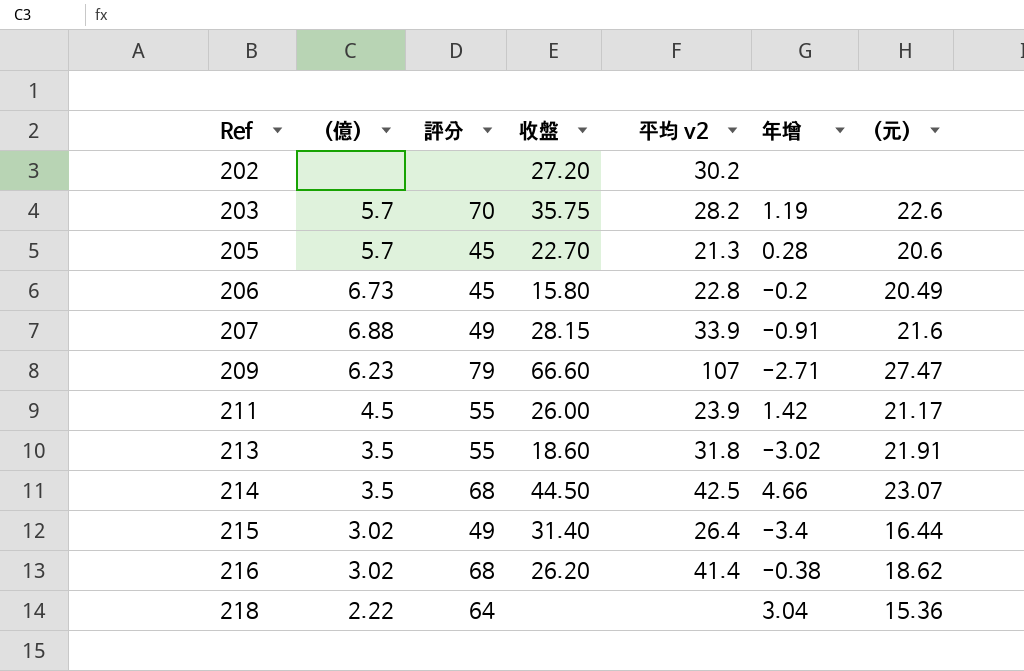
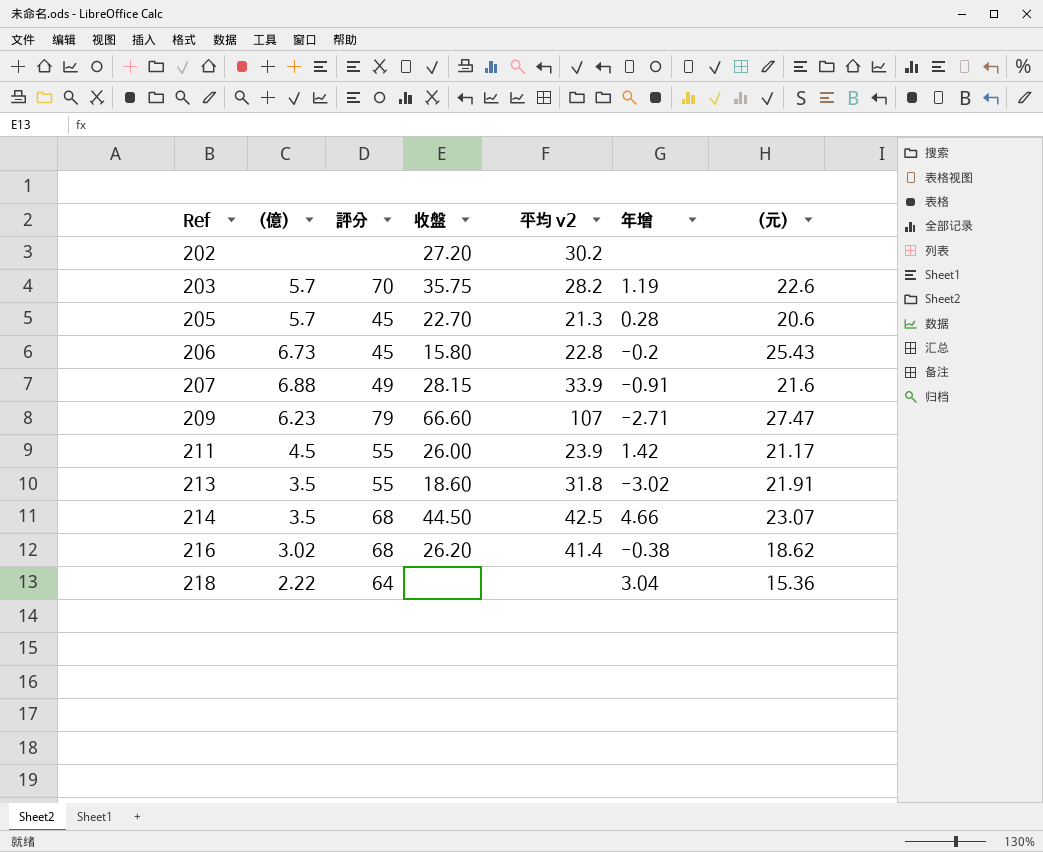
row 215: 3.02 | 49 | 31.40 | 26.4 | -3.4 | 16.44 -> none
206 | (元): 20.49 -> 25.43

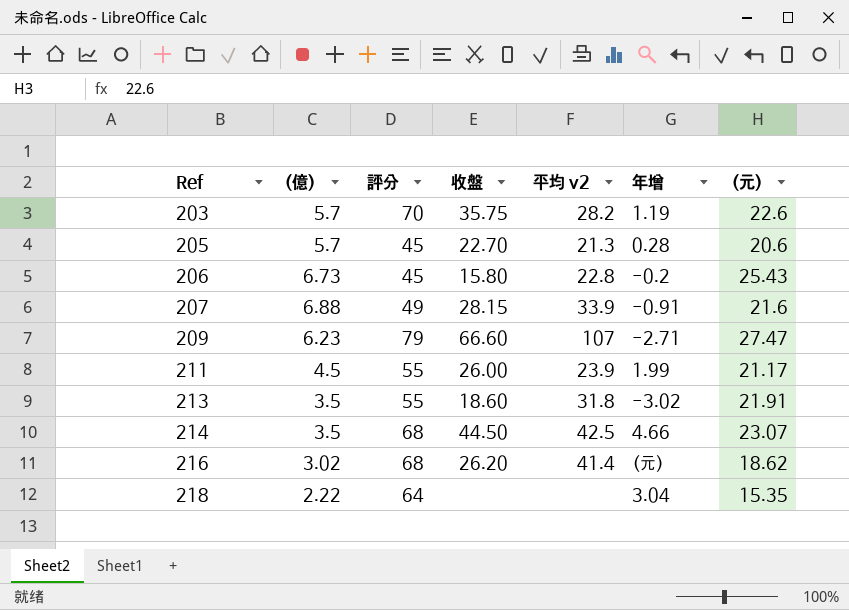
row 202: none | none | 27.20 | 30.2 | none | none -> none
211 | 年增: 1.42 -> 1.99
216 | 年增: -0.38 -> (元)
218 | (元): 15.36 -> 15.35

